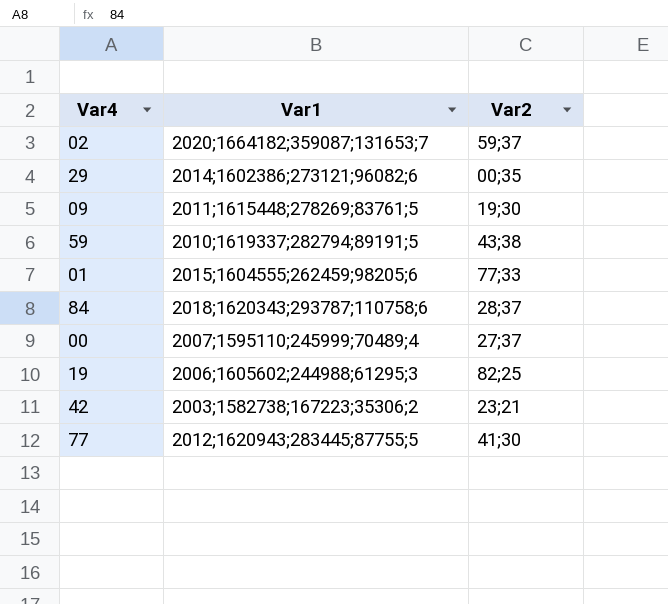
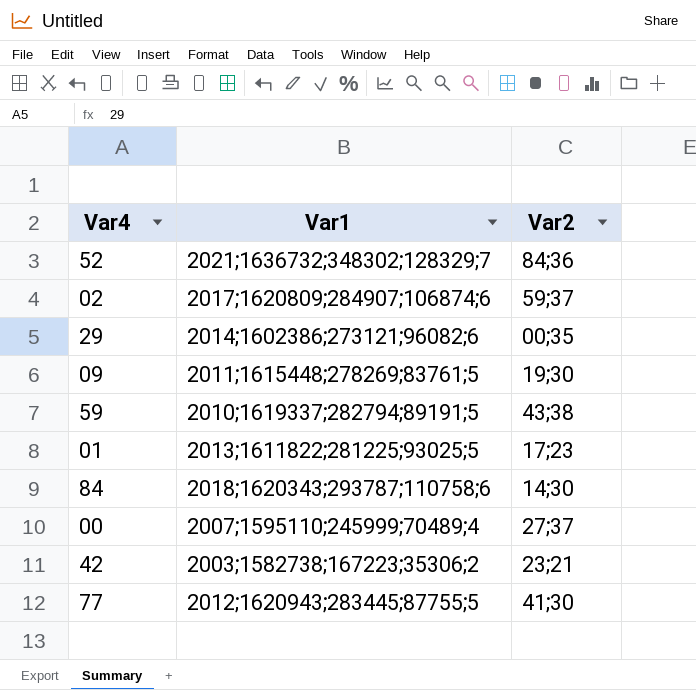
row 19: 2006;1605602;244988;61295;3 | 82;25 -> none
row 52: none -> 2021;1636732;348302;128329;7 | 84;36
02 | Var1: 2020;1664182;359087;131653;7 -> 2017;1620809;284907;106874;6
01 | Var1: 2015;1604555;262459;98205;6 -> 2013;1611822;281225;93025;5
01 | Var2: 77;33 -> 17;23
84 | Var2: 28;37 -> 14;30

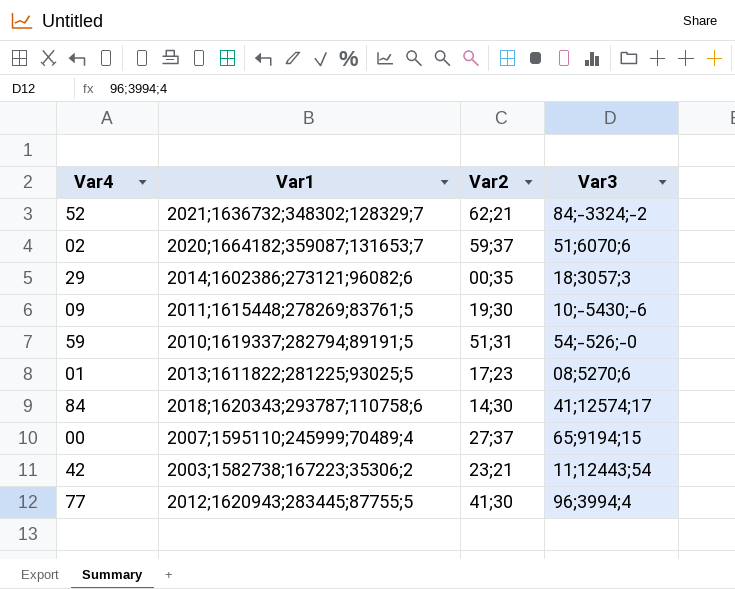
column Var3 | position: none -> 4
52 | Var2: 84;36 -> 62;21
02 | Var1: 2017;1620809;284907;106874;6 -> 2020;1664182;359087;131653;7
59 | Var2: 43;38 -> 51;31

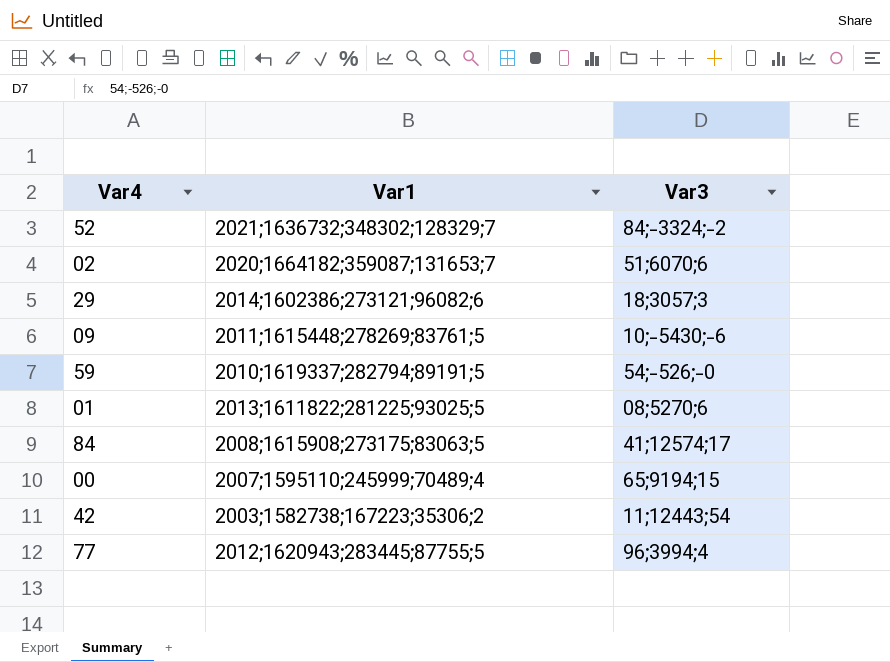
column Var2 | position: 3 -> none
84 | Var1: 2018;1620343;293787;110758;6 -> 2008;1615908;273175;83063;5

